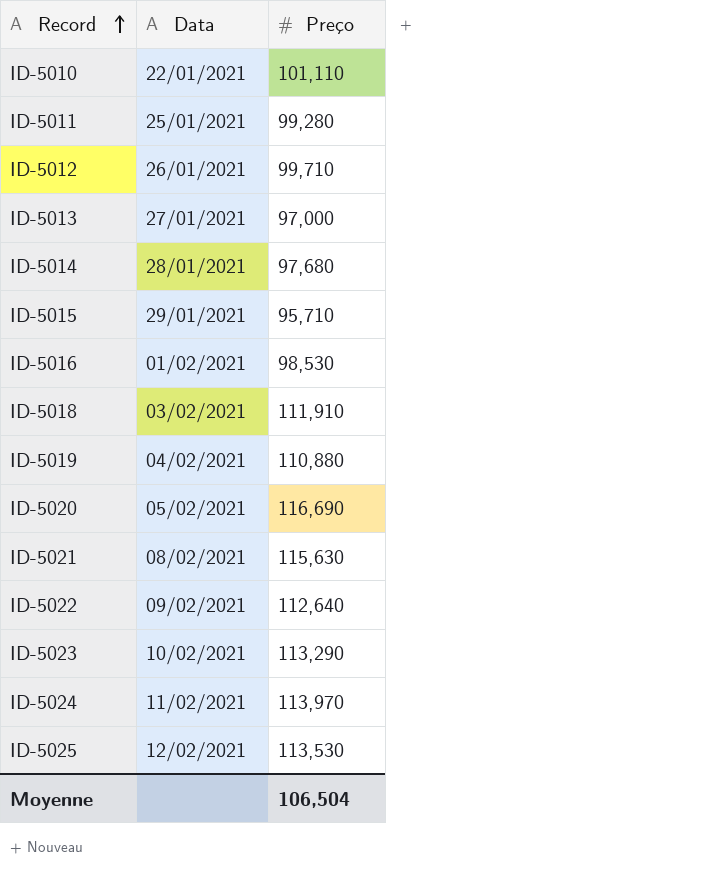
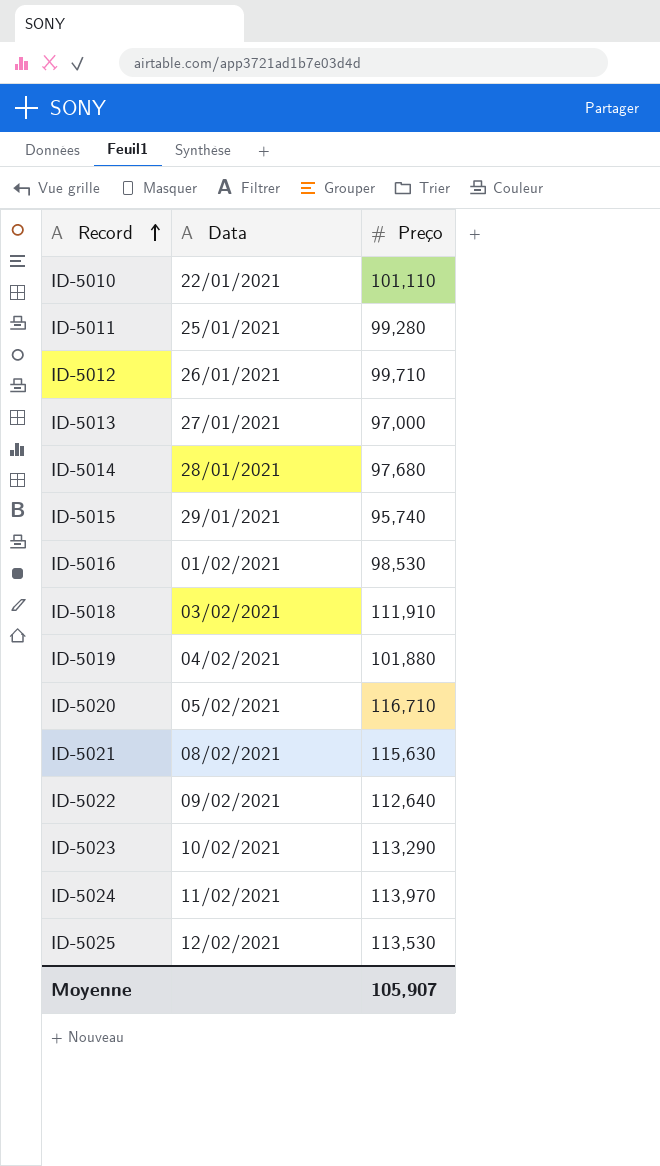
ID-5015 | Preço: 95,710 -> 95,740
ID-5019 | Preço: 110,880 -> 101,880
ID-5020 | Preço: 116,690 -> 116,710
Moyenne | Preço: 106,504 -> 105,907

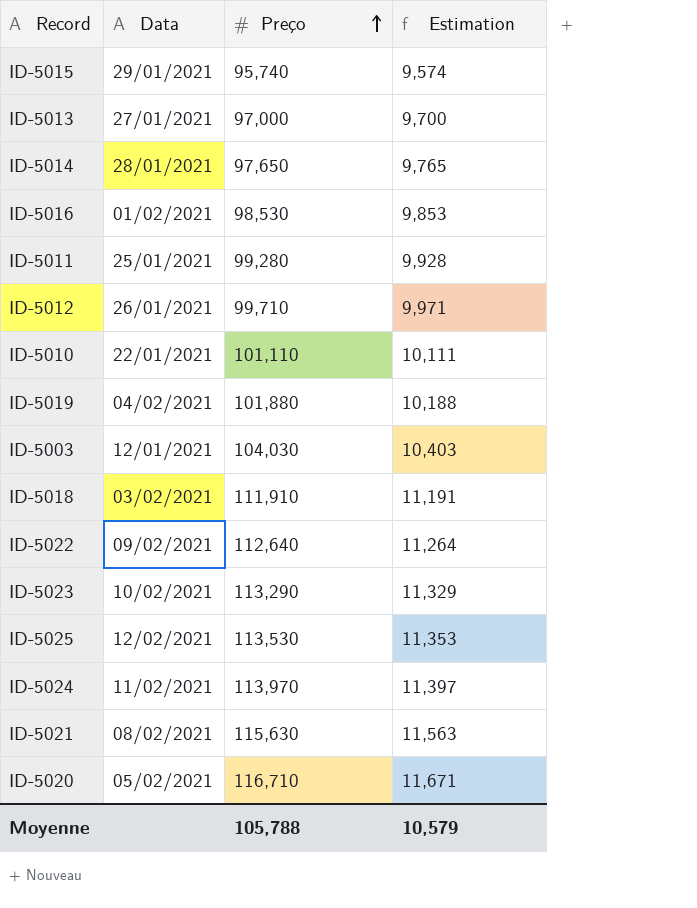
row order: Record ascending -> Preço ascending
column Estimation | formula: none -> [Preço] * 0,1
ID-5014 | Preço: 97,680 -> 97,650
row ID-5003: none -> 12/01/2021 | 104,030 | 10,403
Moyenne | Preço: 105,907 -> 105,788

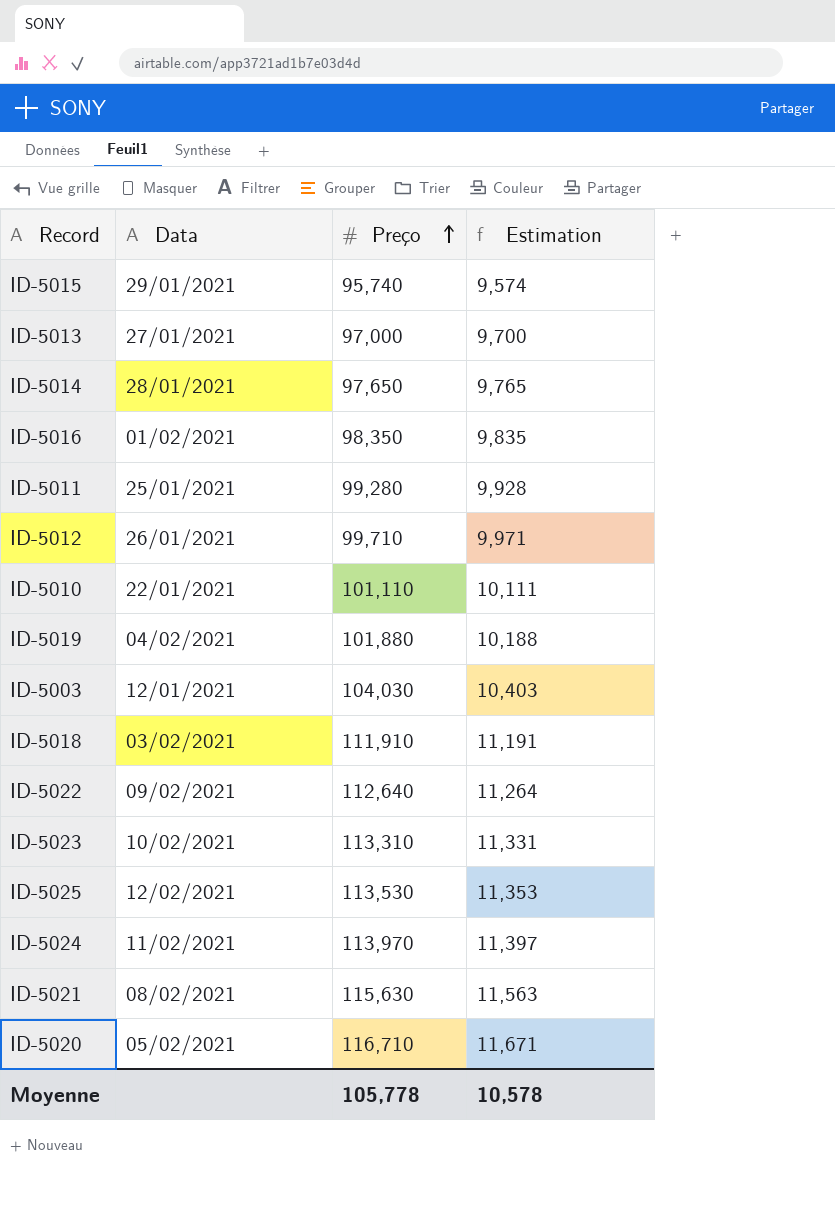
ID-5016 | Preço: 98,530 -> 98,350
ID-5016 | Estimation: 9,853 -> 9,835
ID-5023 | Preço: 113,290 -> 113,310
ID-5023 | Estimation: 11,329 -> 11,331
Moyenne | Preço: 105,788 -> 105,778
Moyenne | Estimation: 10,579 -> 10,578

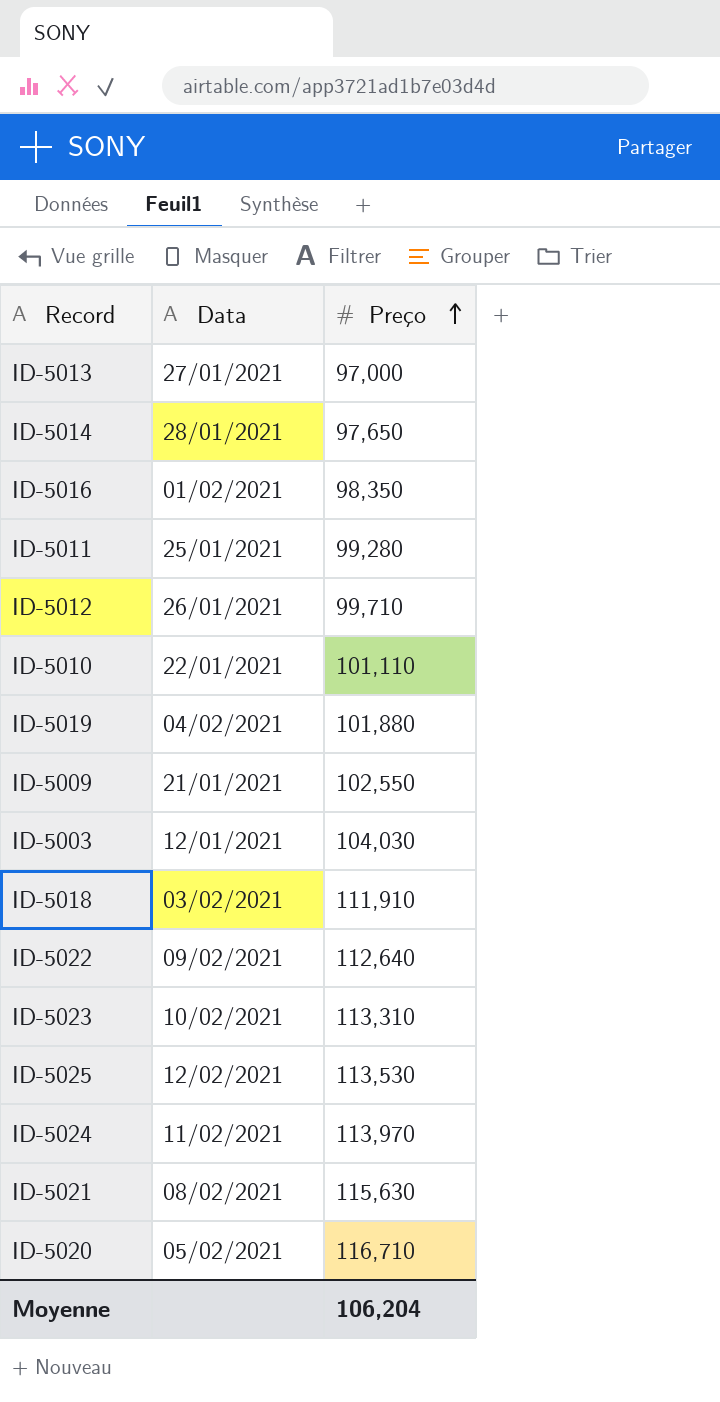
column Estimation | formula: [Preço] * 0,1 -> none
row ID-5015: 29/01/2021 | 95,740 | 9,574 -> none
row ID-5009: none -> 21/01/2021 | 102,550
Moyenne | Preço: 105,778 -> 106,204

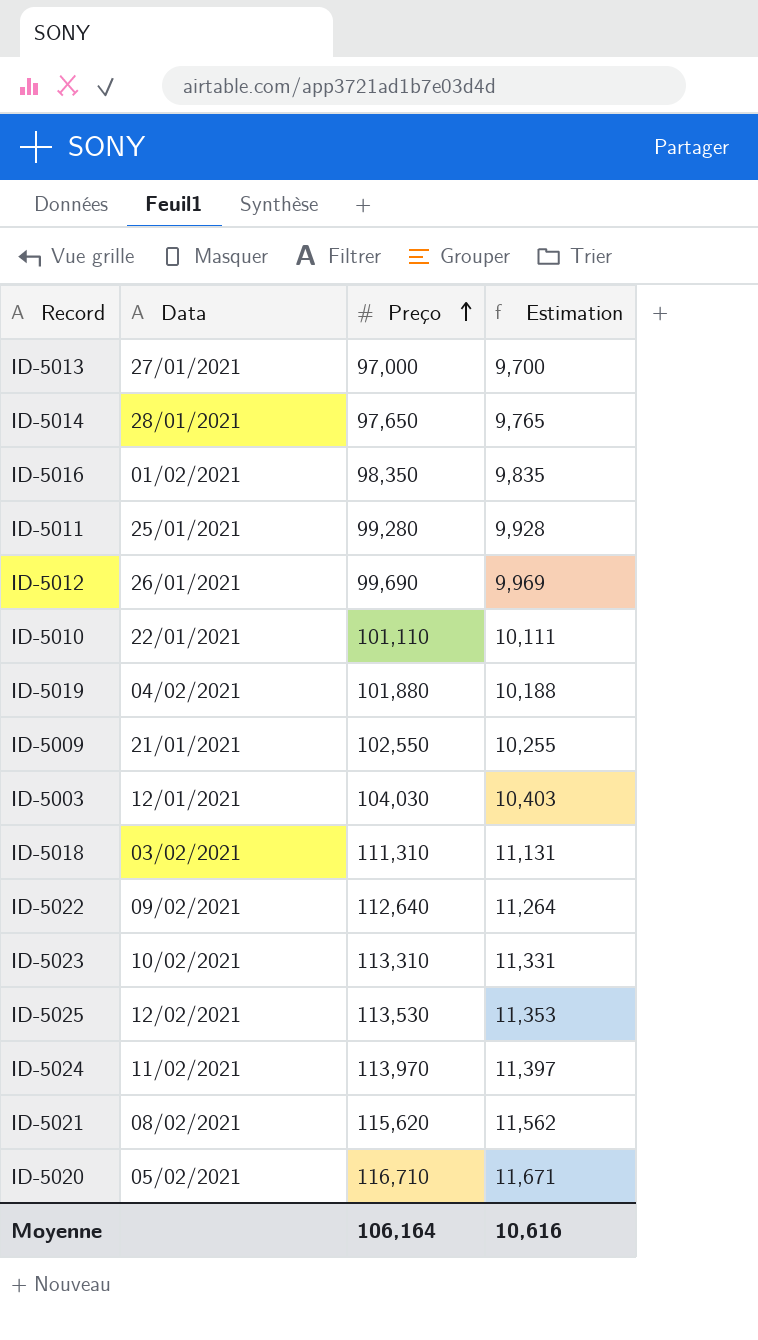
column Estimation | formula: none -> [Preço] * 0,1
ID-5012 | Preço: 99,710 -> 99,690
ID-5018 | Preço: 111,910 -> 111,310
ID-5021 | Preço: 115,630 -> 115,620
Moyenne | Preço: 106,204 -> 106,164

